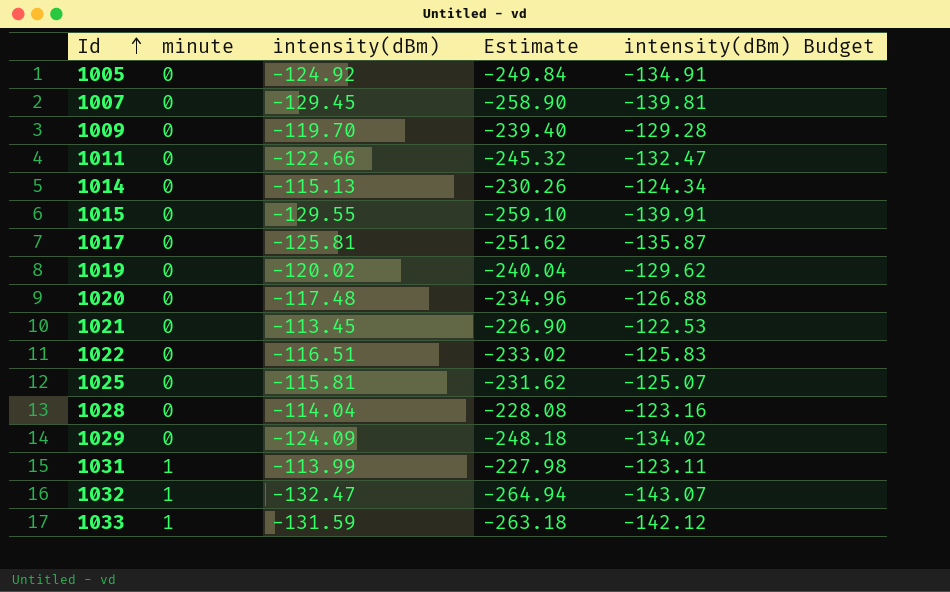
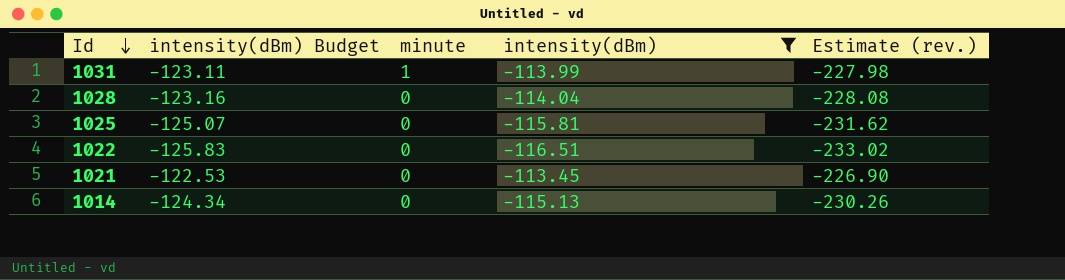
filter: none -> intensity(dBm) >= -116.51
row order: Id ascending -> Id descending
column intensity(dBm) Budget | position: 5 -> 2
column name: Estimate -> Estimate (rev.)

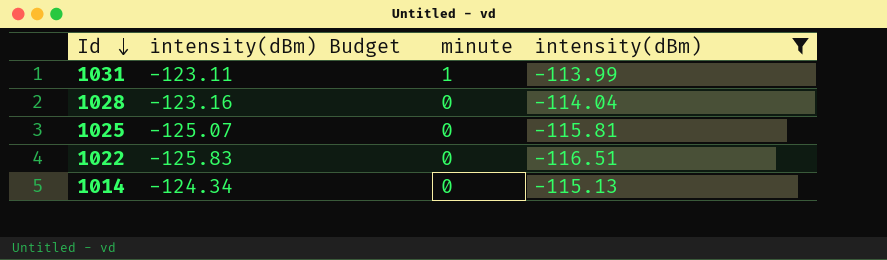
column Estimate (rev.) | formula: [intensity(dBm)] * 2 -> none
row 1021: -122.53 | 0 | -113.45 | -226.90 -> none

